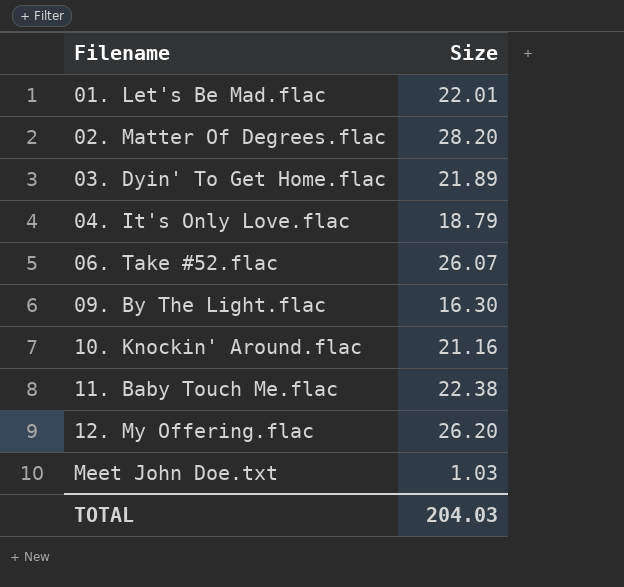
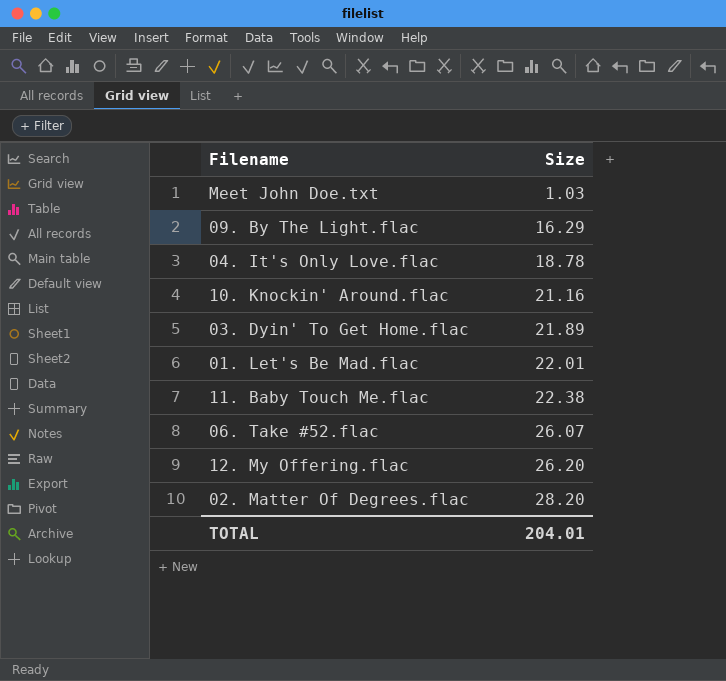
row order: Filename ascending -> Size ascending
09. By The Light.flac | Size: 16.30 -> 16.29
04. It's Only Love.flac | Size: 18.79 -> 18.78
TOTAL | Size: 204.03 -> 204.01

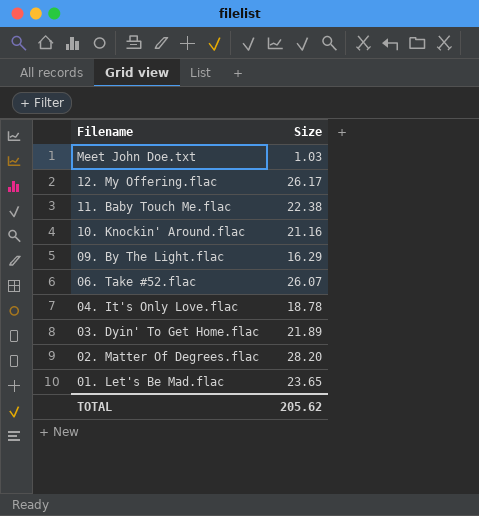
row order: Size ascending -> Filename descending
12. My Offering.flac | Size: 26.20 -> 26.17
01. Let's Be Mad.flac | Size: 22.01 -> 23.65
TOTAL | Size: 204.01 -> 205.62

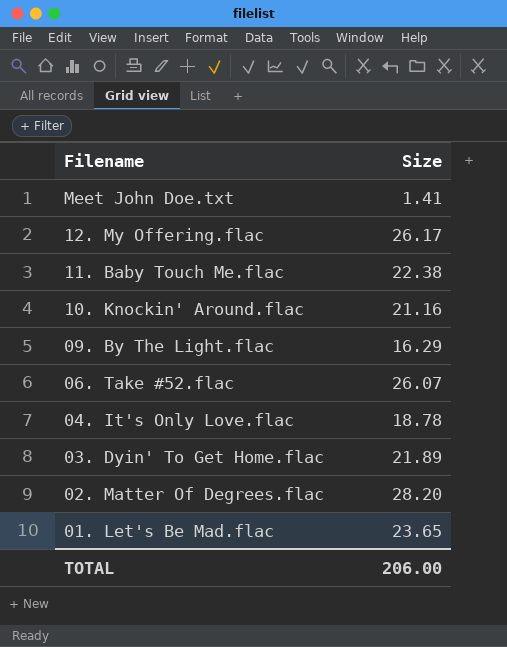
Meet John Doe.txt | Size: 1.03 -> 1.41
TOTAL | Size: 205.62 -> 206.00

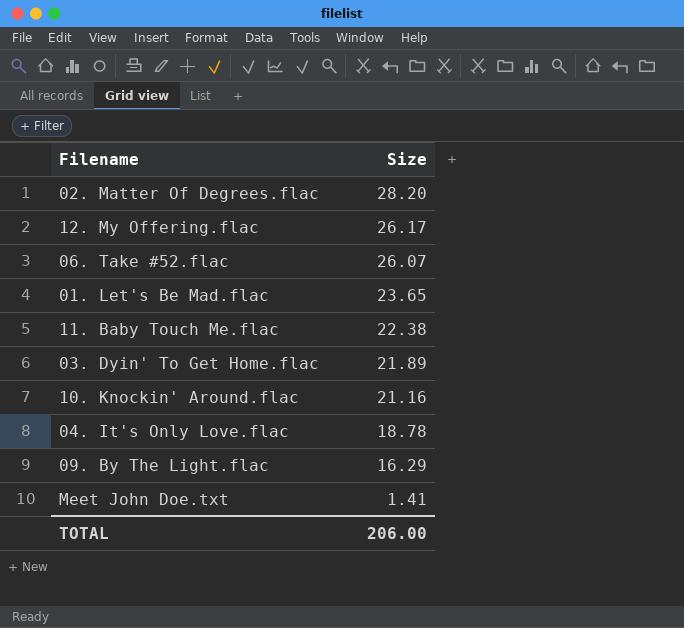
row order: Filename descending -> Size descending

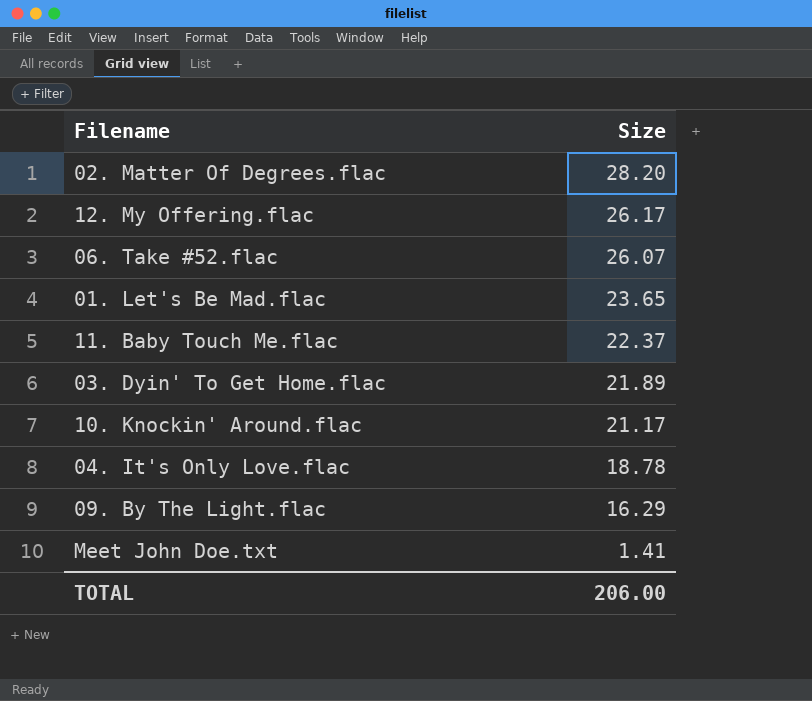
11. Baby Touch Me.flac | Size: 22.38 -> 22.37
10. Knockin' Around.flac | Size: 21.16 -> 21.17

